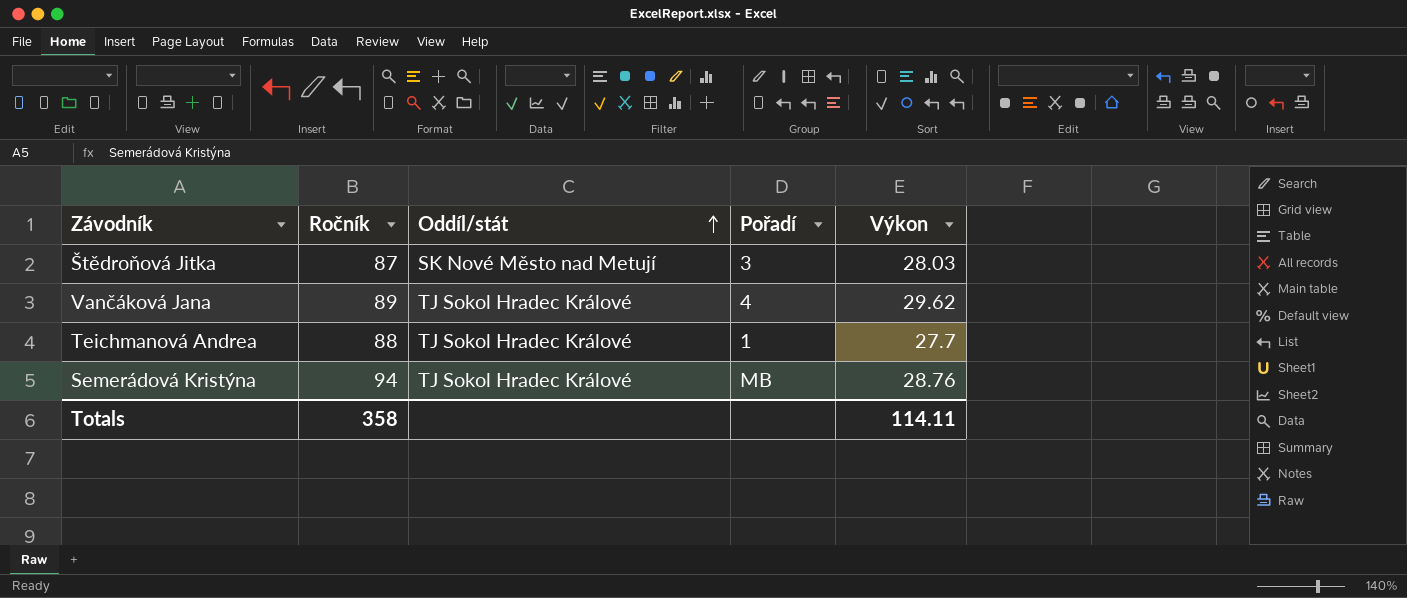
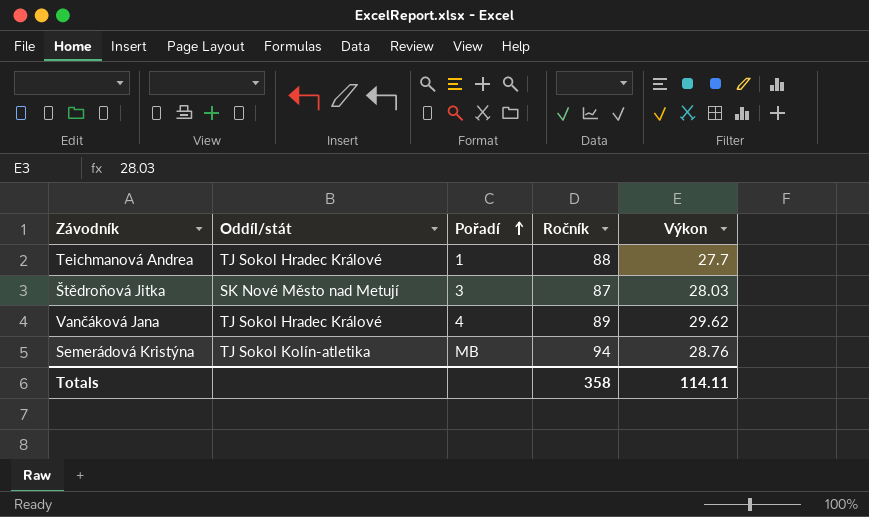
row order: Oddíl/stát ascending -> Pořadí ascending
column Ročník | position: 2 -> 4
Semerádová Kristýna | Oddíl/stát: TJ Sokol Hradec Králové -> TJ Sokol Kolín-atletika

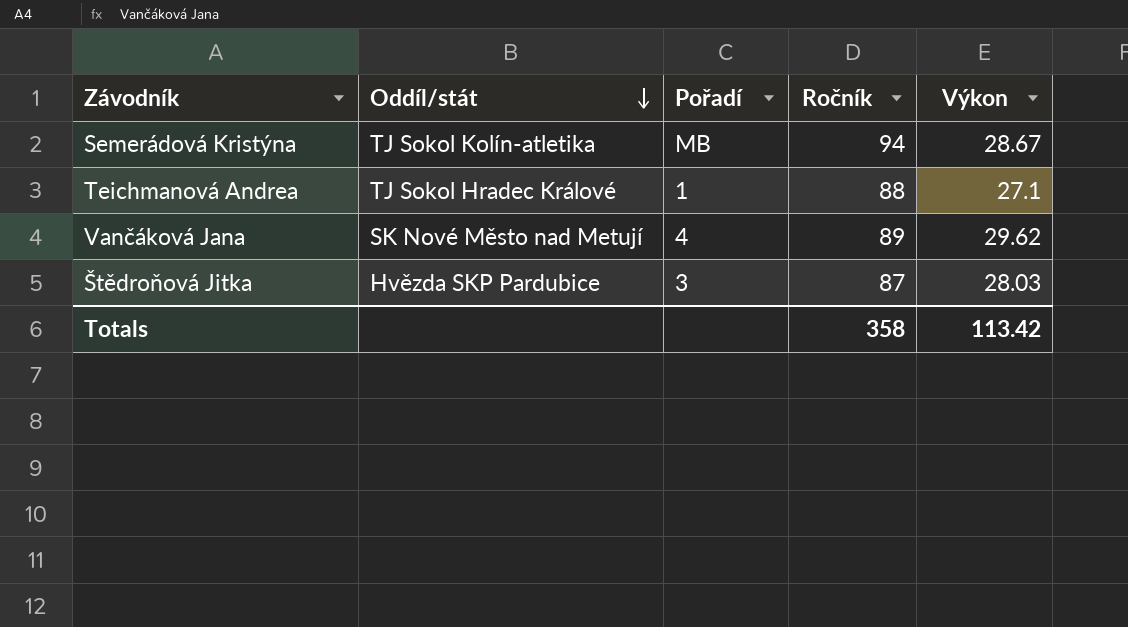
row order: Pořadí ascending -> Oddíl/stát descending
Semerádová Kristýna | Výkon: 28.76 -> 28.67
Teichmanová Andrea | Výkon: 27.7 -> 27.1
Vančáková Jana | Oddíl/stát: TJ Sokol Hradec Králové -> SK Nové Město nad Metují
Štědroňová Jitka | Oddíl/stát: SK Nové Město nad Metují -> Hvězda SKP Pardubice
Totals | Výkon: 114.11 -> 113.42

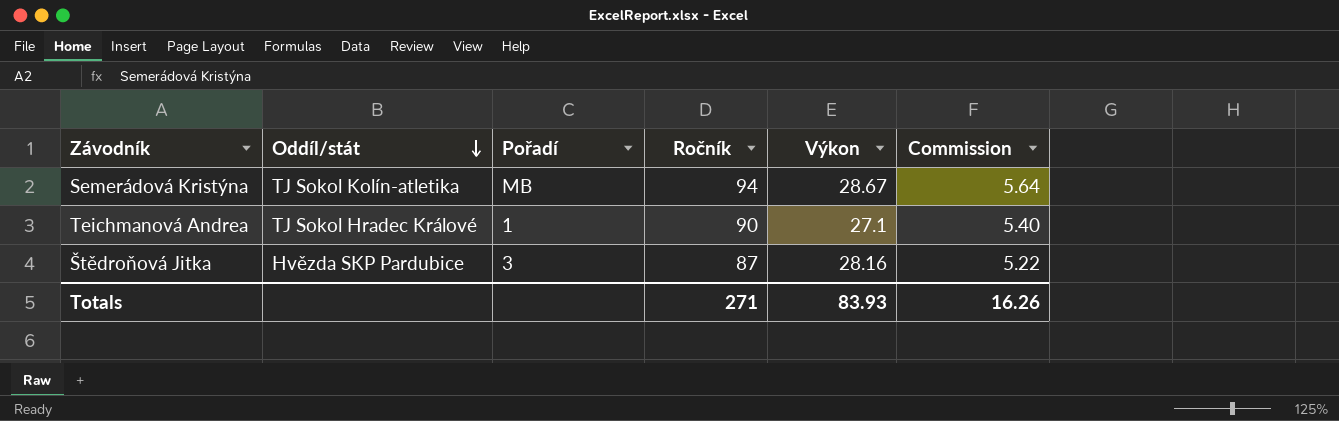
column Commission | formula: none -> [Ročník] * 0.06
row Vančáková Jana: SK Nové Město nad Metují | 4 | 89 | 29.62 -> none
Teichmanová Andrea | Ročník: 88 -> 90
Štědroňová Jitka | Výkon: 28.03 -> 28.16
Totals | Ročník: 358 -> 271
Totals | Výkon: 113.42 -> 83.93

